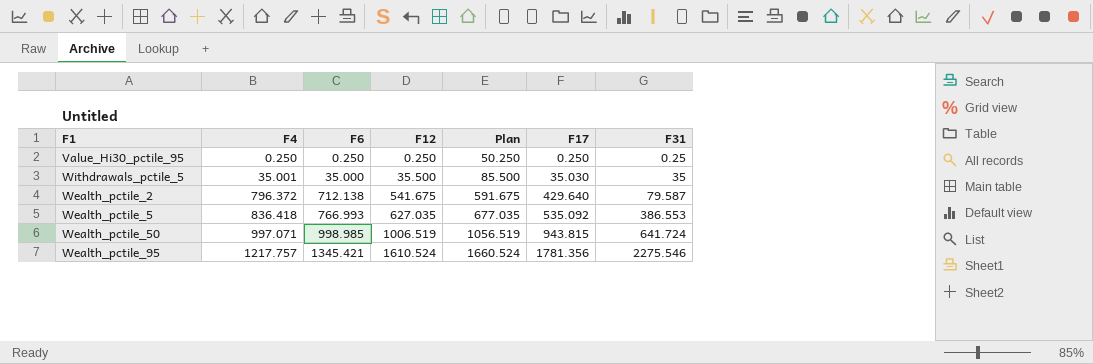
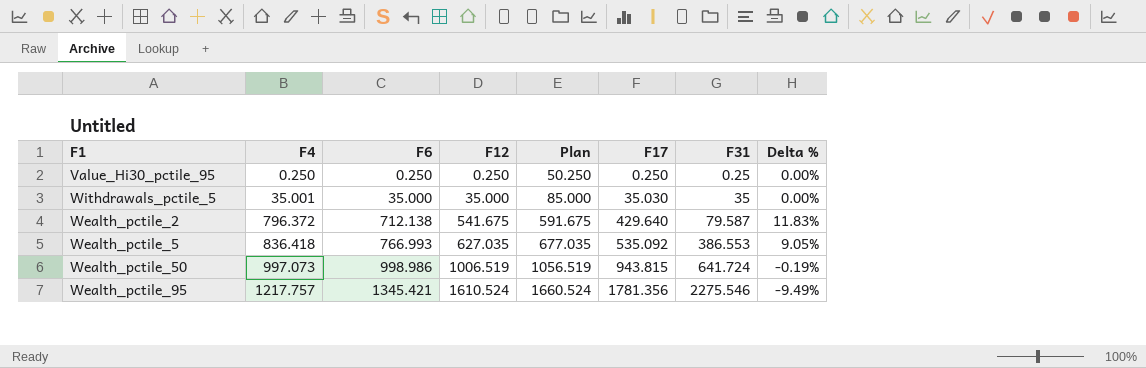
column Delta % | formula: none -> ([F4] - [F6]) / [F6]
Withdrawals_pctile_5 | F12: 35.500 -> 35.000
Withdrawals_pctile_5 | Plan: 85.500 -> 85.000
Wealth_pctile_50 | F4: 997.071 -> 997.073
Wealth_pctile_50 | F6: 998.985 -> 998.986

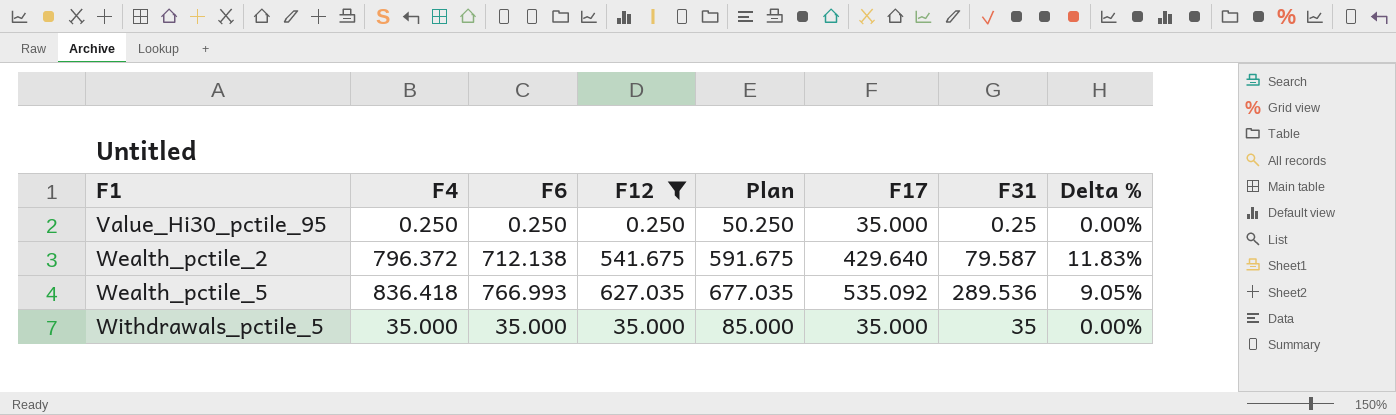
filter: none -> F12 <= 627.035
row order: F4 ascending -> F1 ascending
Value_Hi30_pctile_95 | F17: 0.250 -> 35.000
Wealth_pctile_5 | F31: 386.553 -> 289.536
Withdrawals_pctile_5 | F4: 35.001 -> 35.000
Withdrawals_pctile_5 | F17: 35.030 -> 35.000

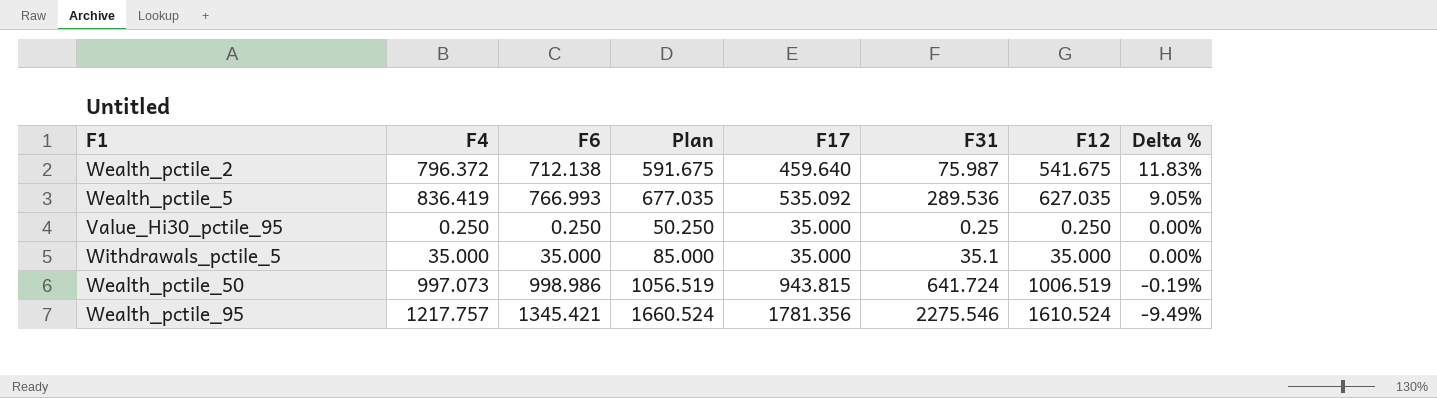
filter: F12 <= 627.035 -> none
row order: F1 ascending -> Delta % descending
column F12 | position: 4 -> 7
Wealth_pctile_2 | F17: 429.640 -> 459.640
Wealth_pctile_2 | F31: 79.587 -> 75.987
Wealth_pctile_5 | F4: 836.418 -> 836.419
Withdrawals_pctile_5 | F31: 35 -> 35.1

